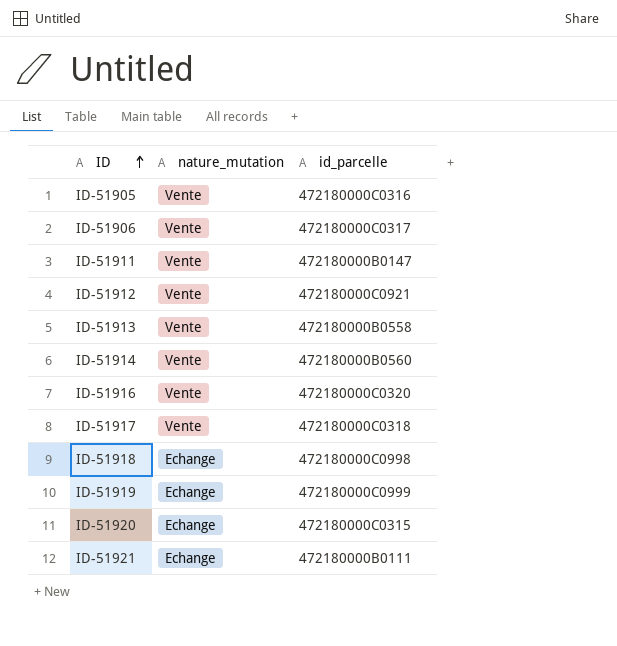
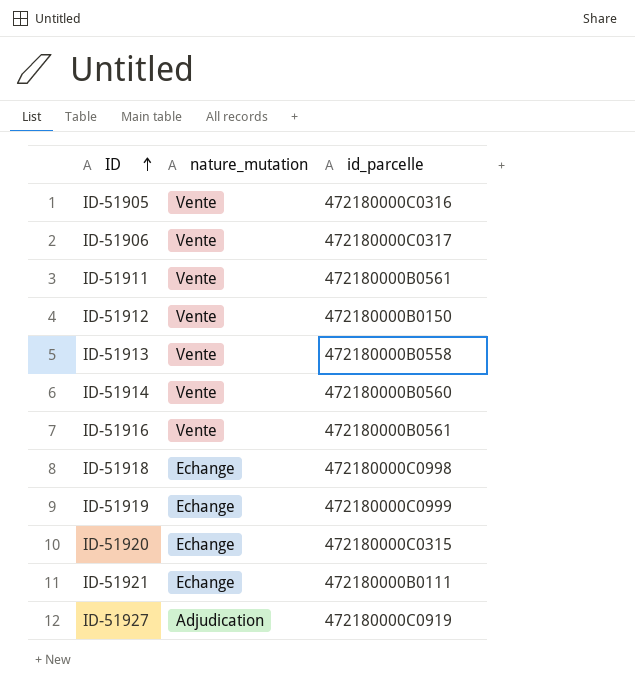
row ID-51917: Vente | 472180000C0318 -> none
ID-51911 | id_parcelle: 472180000B0147 -> 472180000B0561
ID-51912 | id_parcelle: 472180000C0921 -> 472180000B0150
ID-51916 | id_parcelle: 472180000C0320 -> 472180000B0561
row ID-51927: none -> Adjudication | 472180000C0919

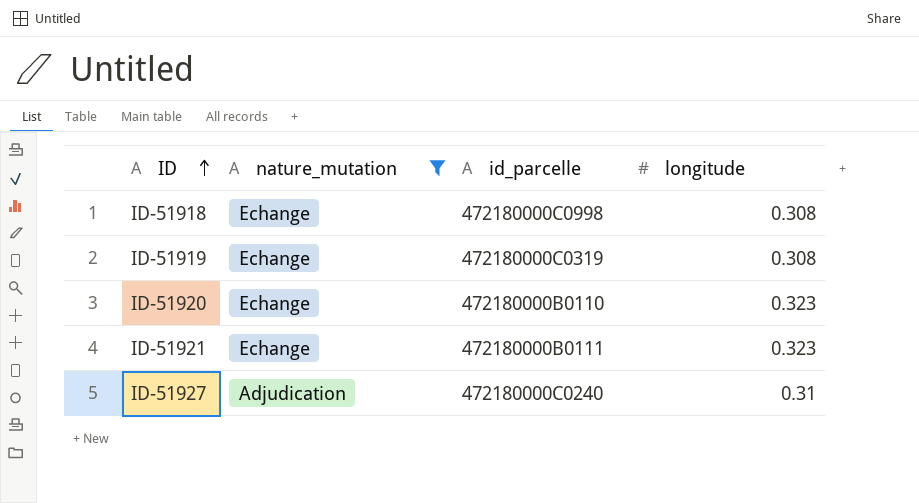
filter: none -> nature_mutation != Vente
column longitude | position: none -> 4
ID-51919 | id_parcelle: 472180000C0999 -> 472180000C0319
ID-51920 | id_parcelle: 472180000C0315 -> 472180000B0110
ID-51927 | id_parcelle: 472180000C0919 -> 472180000C0240

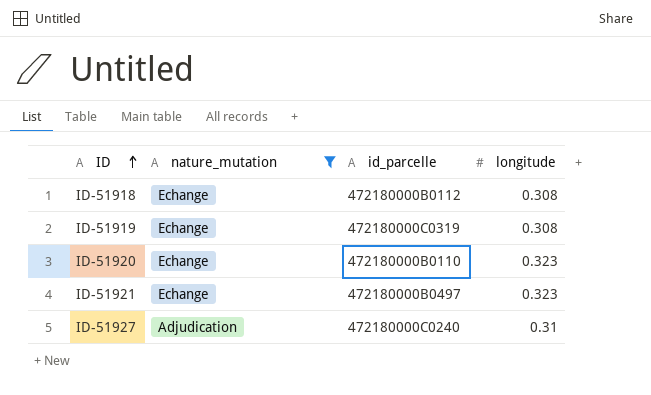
ID-51918 | id_parcelle: 472180000C0998 -> 472180000B0112
ID-51921 | id_parcelle: 472180000B0111 -> 472180000B0497

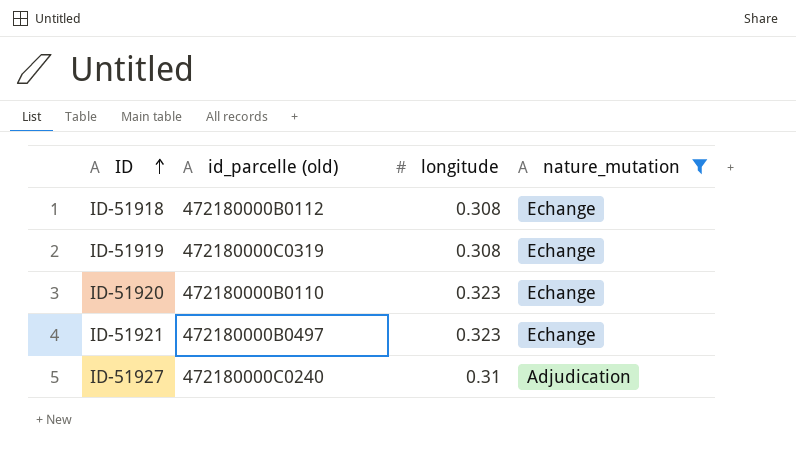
column name: id_parcelle -> id_parcelle (old)
column nature_mutation | position: 2 -> 4

